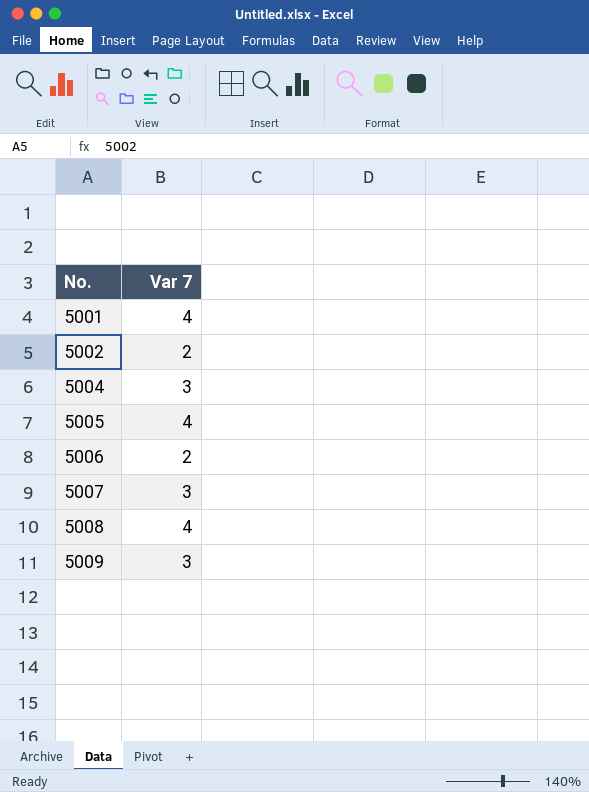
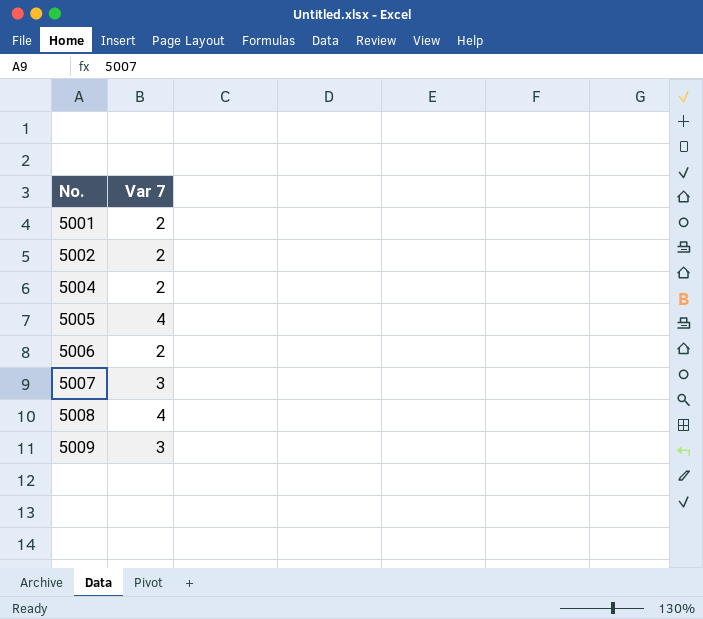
5001 | Var 7: 4 -> 2
5004 | Var 7: 3 -> 2

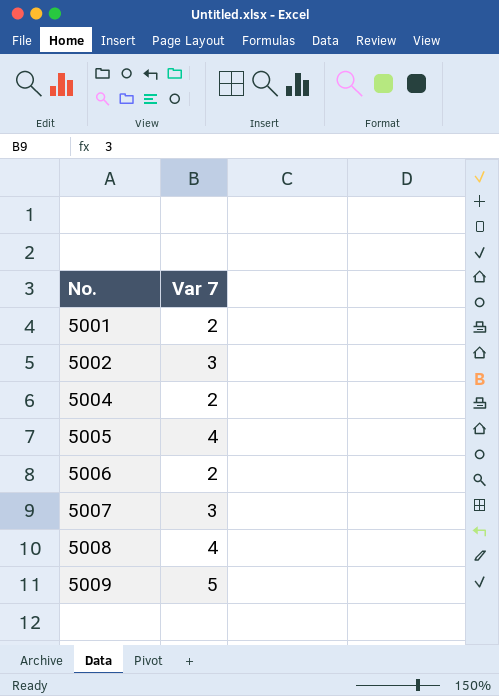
5002 | Var 7: 2 -> 3
5009 | Var 7: 3 -> 5

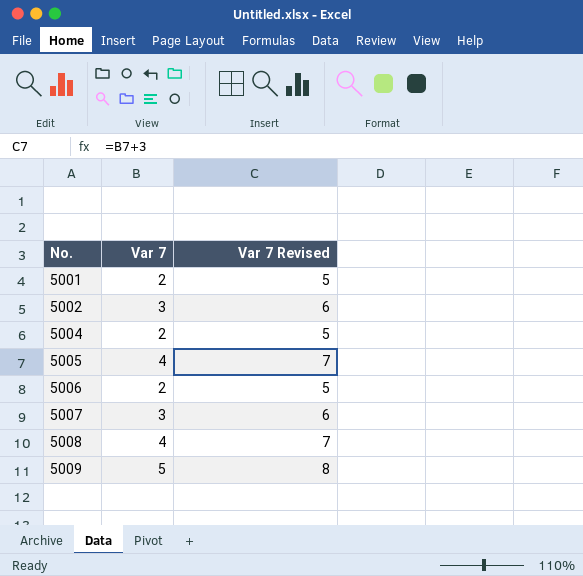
column Var 7 Revised | formula: none -> [Var 7] + 3

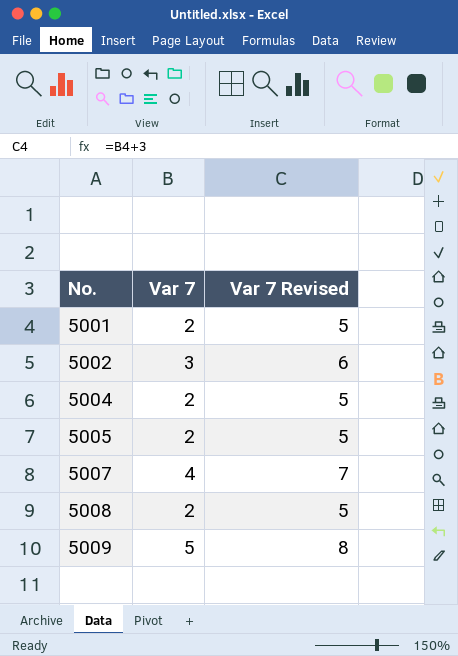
row 5006: 2 | 5 -> none
5005 | Var 7: 4 -> 2
5005 | Var 7 Revised: 7 -> 5
5007 | Var 7: 3 -> 4
5007 | Var 7 Revised: 6 -> 7
5008 | Var 7: 4 -> 2
5008 | Var 7 Revised: 7 -> 5

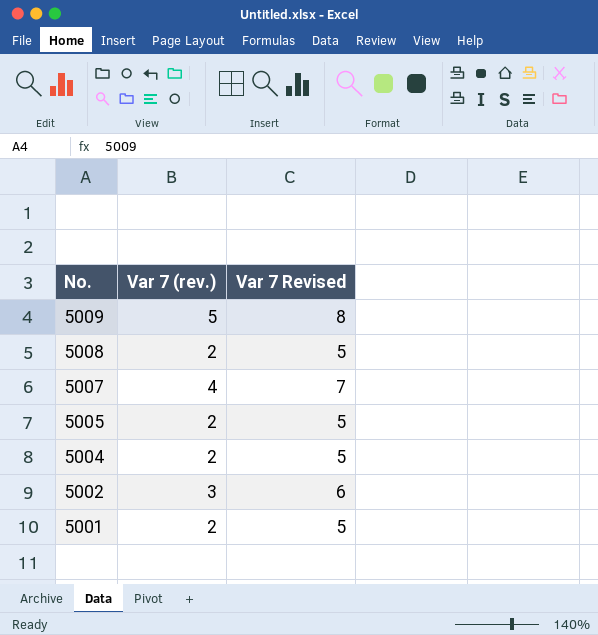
row order: No. ascending -> No. descending
column name: Var 7 -> Var 7 (rev.)

